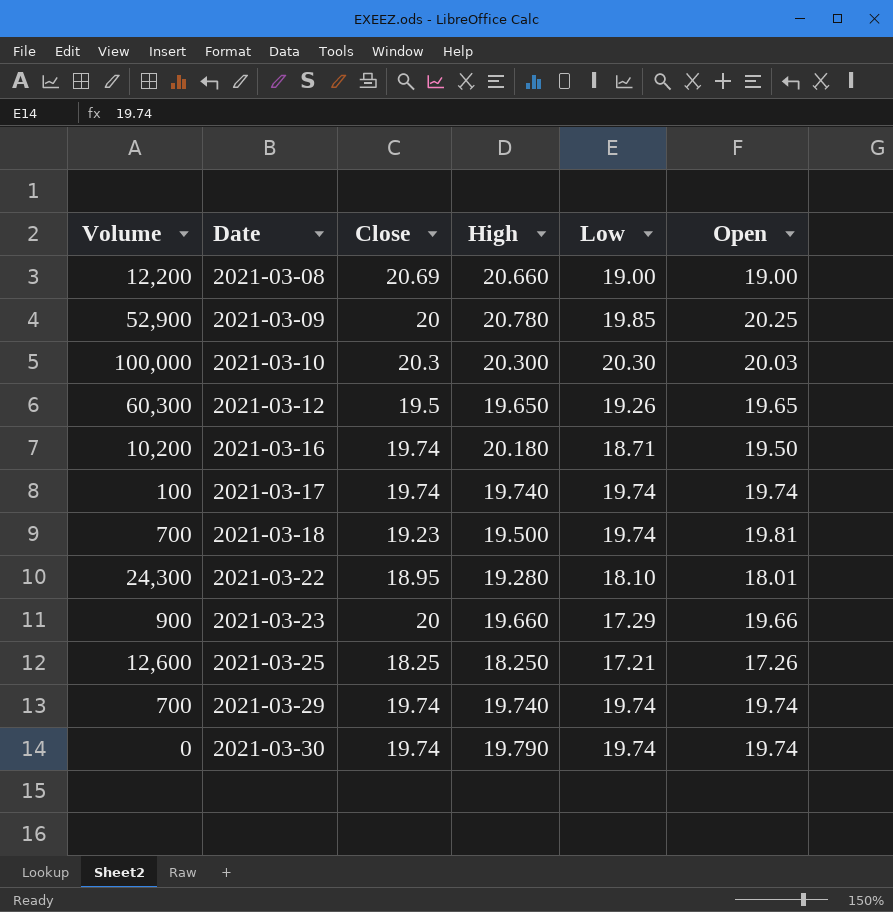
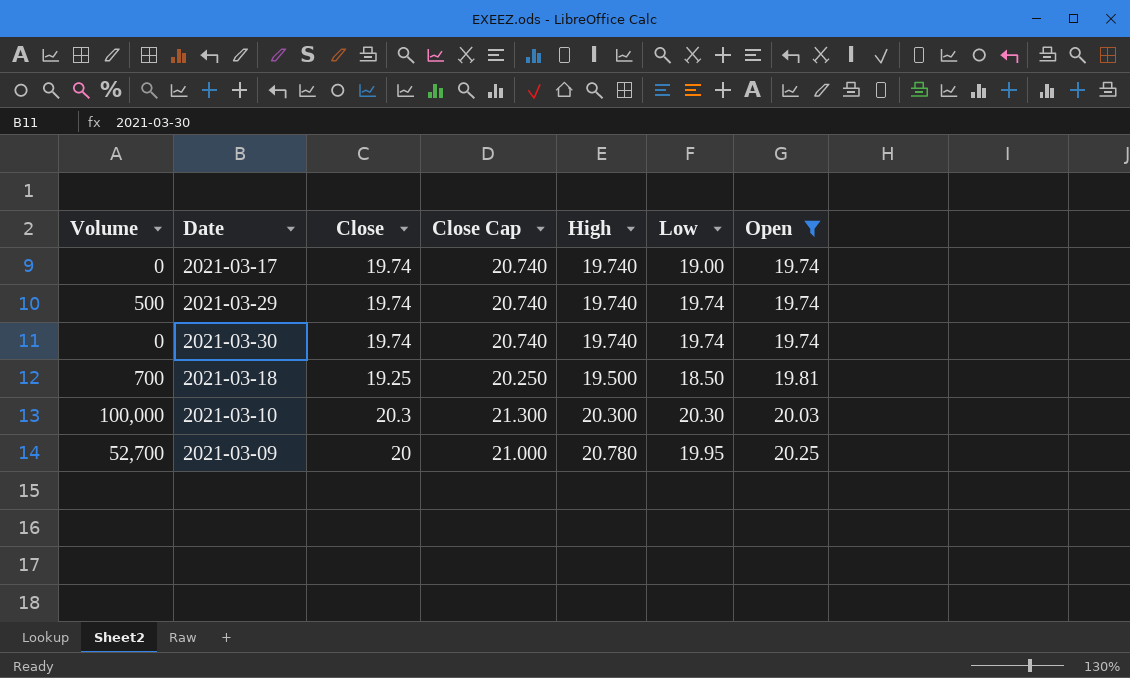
filter: none -> Open >= 19.74
row order: Date ascending -> Open ascending
column Close Cap | formula: none -> [Close] + 1
2021-03-17 | Volume: 100 -> 0
2021-03-17 | Low: 19.74 -> 19.00
2021-03-29 | Volume: 700 -> 500
2021-03-30 | High: 19.790 -> 19.740
2021-03-18 | Close: 19.23 -> 19.25
2021-03-18 | Low: 19.74 -> 18.50
2021-03-09 | Volume: 52,900 -> 52,700
2021-03-09 | Low: 19.85 -> 19.95

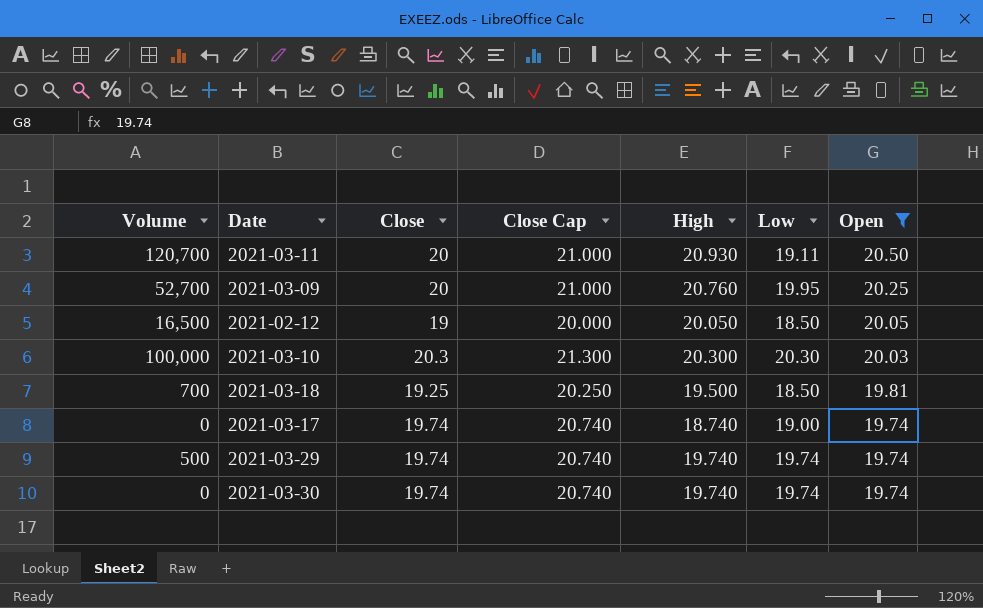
row order: Open ascending -> Open descending
row 2021-03-11: none -> 120,700 | 20 | 21.000 | 20.930 | 19.11 | 20.50
2021-03-09 | High: 20.780 -> 20.760
row 2021-02-12: none -> 16,500 | 19 | 20.000 | 20.050 | 18.50 | 20.05
2021-03-17 | High: 19.740 -> 18.740

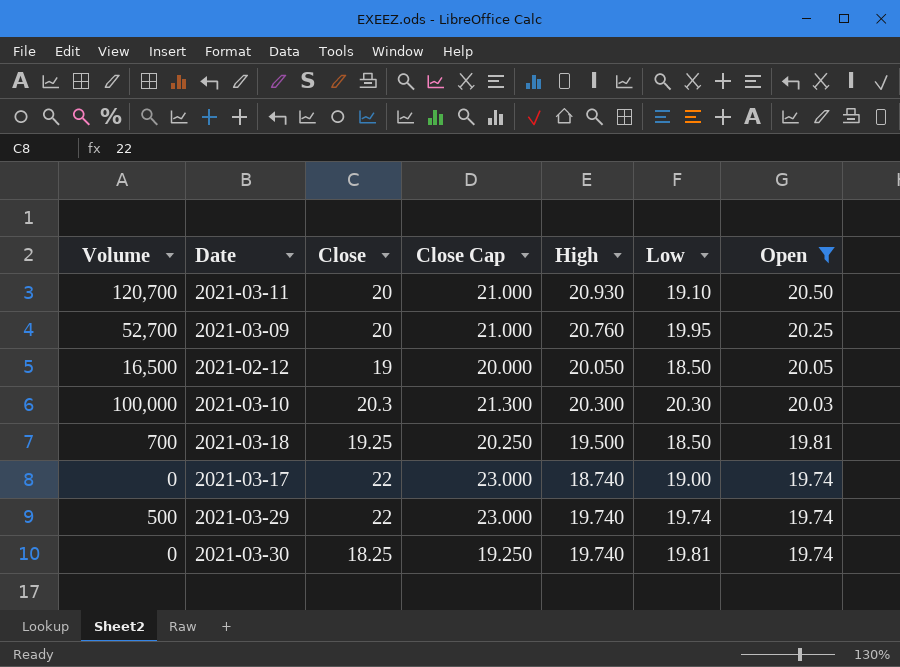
2021-03-11 | Low: 19.11 -> 19.10
2021-03-17 | Close: 19.74 -> 22
2021-03-17 | Close Cap: 20.740 -> 23.000
2021-03-29 | Close: 19.74 -> 22
2021-03-29 | Close Cap: 20.740 -> 23.000
2021-03-30 | Close: 19.74 -> 18.25
2021-03-30 | Close Cap: 20.740 -> 19.250
2021-03-30 | Low: 19.74 -> 19.81

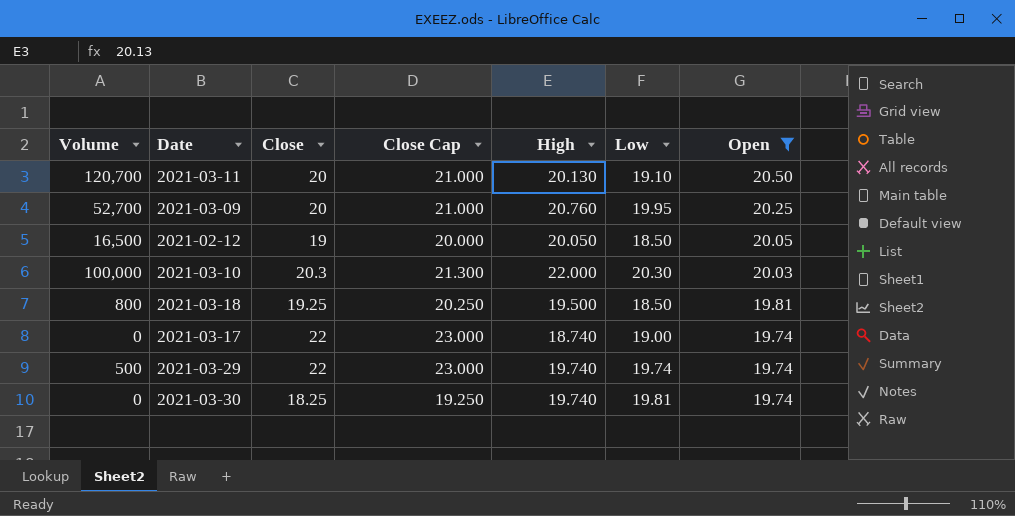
2021-03-11 | High: 20.930 -> 20.130
2021-03-10 | High: 20.300 -> 22.000
2021-03-18 | Volume: 700 -> 800

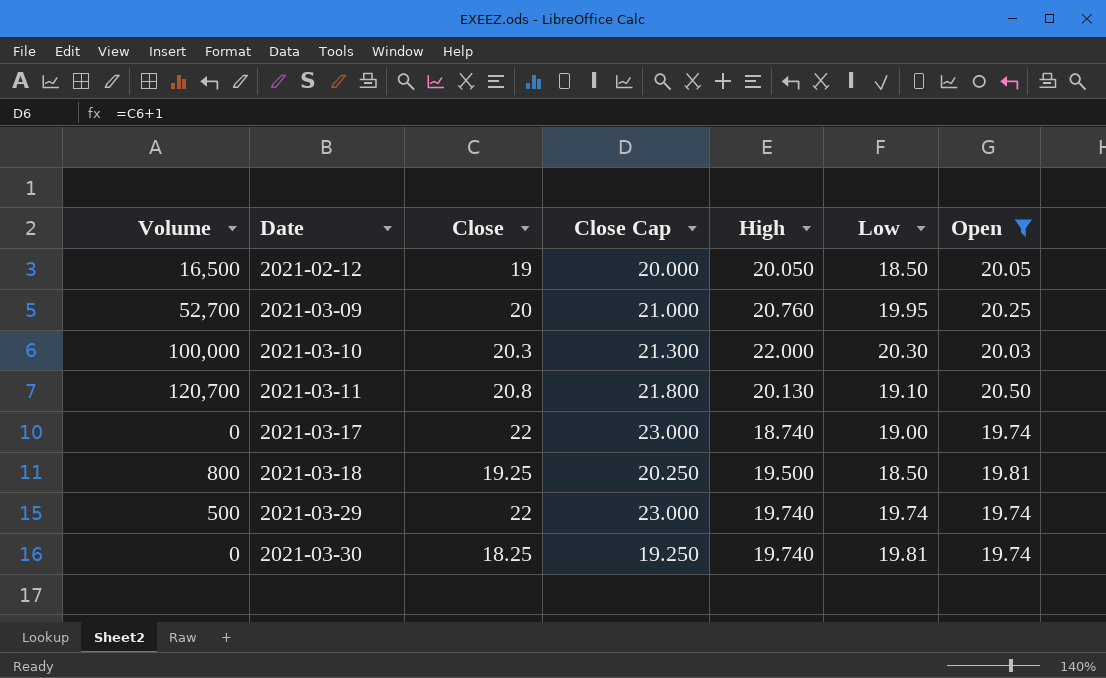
row order: Open descending -> Date ascending
2021-03-11 | Close: 20 -> 20.8
2021-03-11 | Close Cap: 21.000 -> 21.800

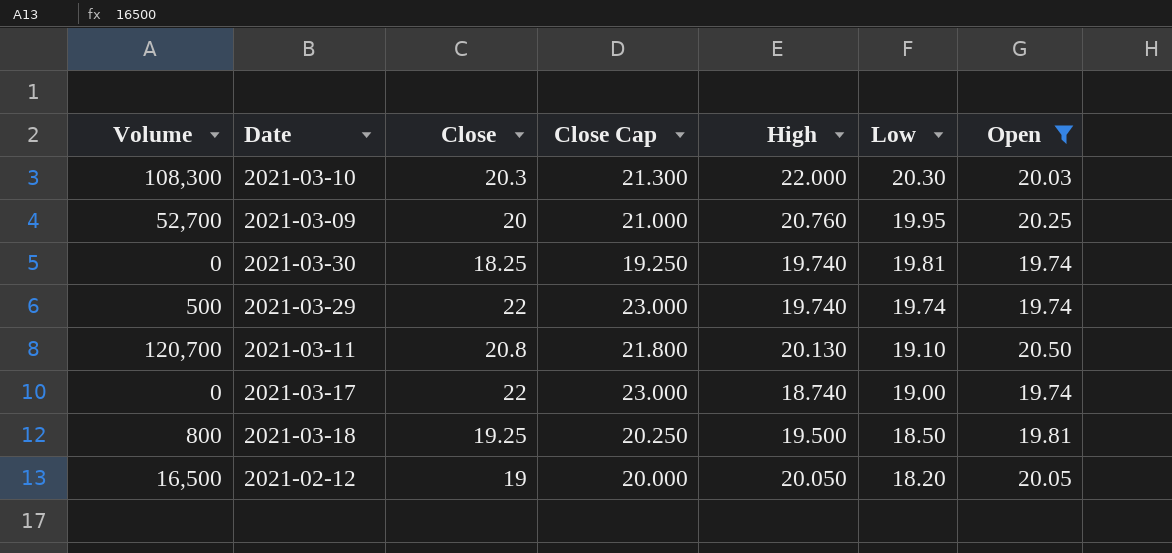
row order: Date ascending -> Low descending
2021-03-10 | Volume: 100,000 -> 108,300
2021-02-12 | Low: 18.50 -> 18.20

